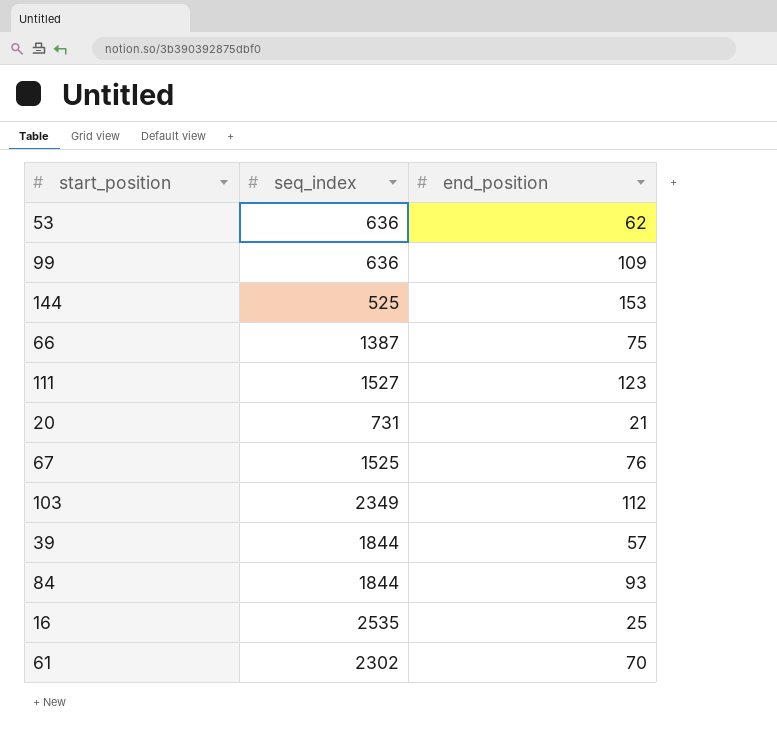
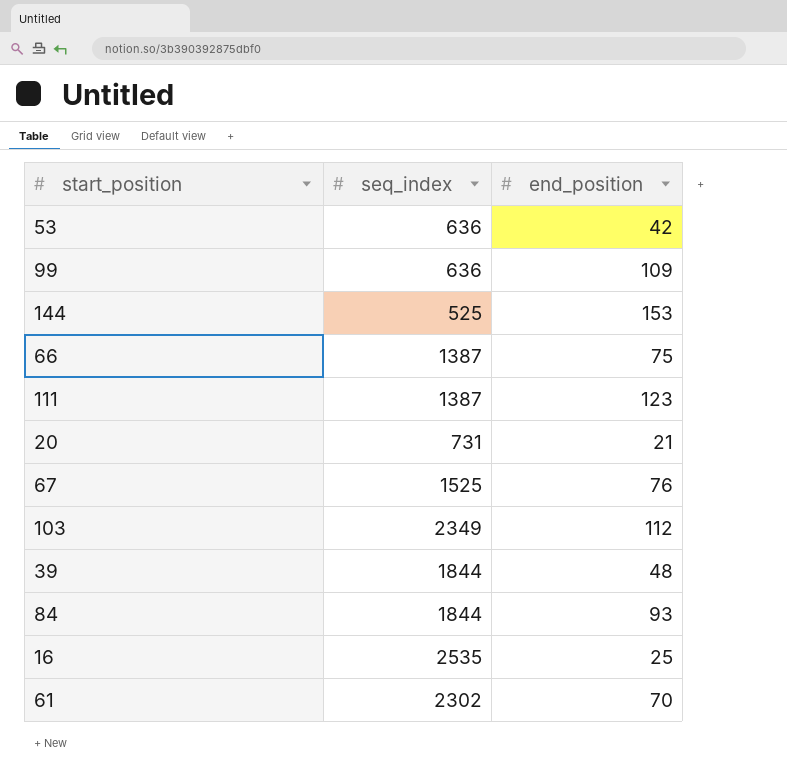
53 | end_position: 62 -> 42
111 | seq_index: 1527 -> 1387
39 | end_position: 57 -> 48

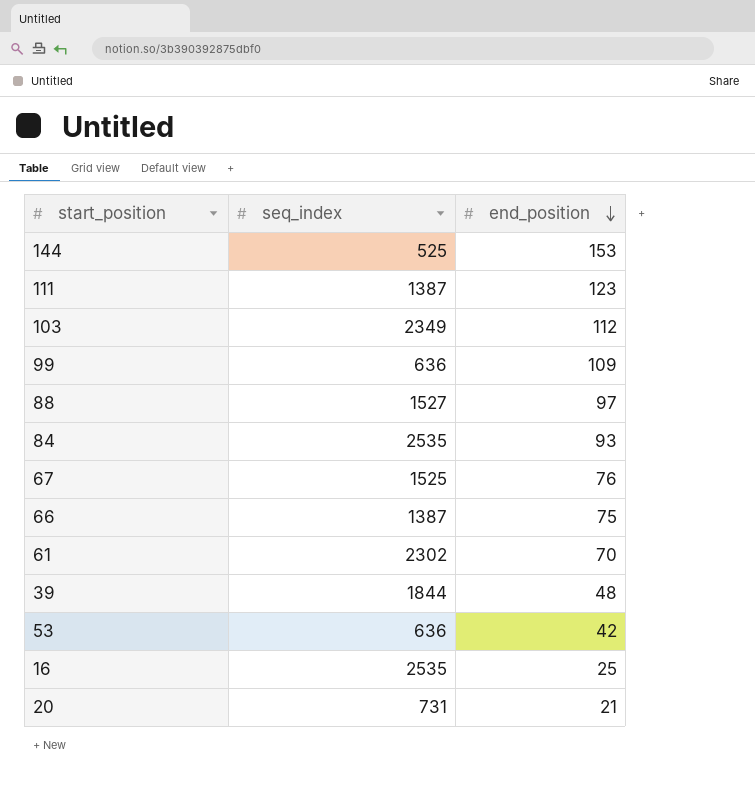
row order: none -> end_position descending
row 88: none -> 1527 | 97
84 | seq_index: 1844 -> 2535

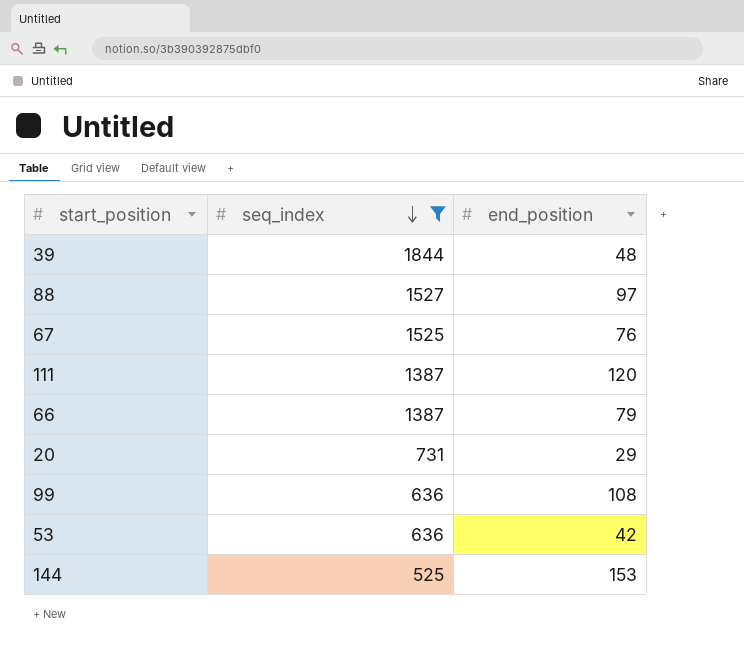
filter: none -> seq_index <= 1844
row order: end_position descending -> seq_index descending
111 | end_position: 123 -> 120
66 | end_position: 75 -> 79
20 | end_position: 21 -> 29
99 | end_position: 109 -> 108

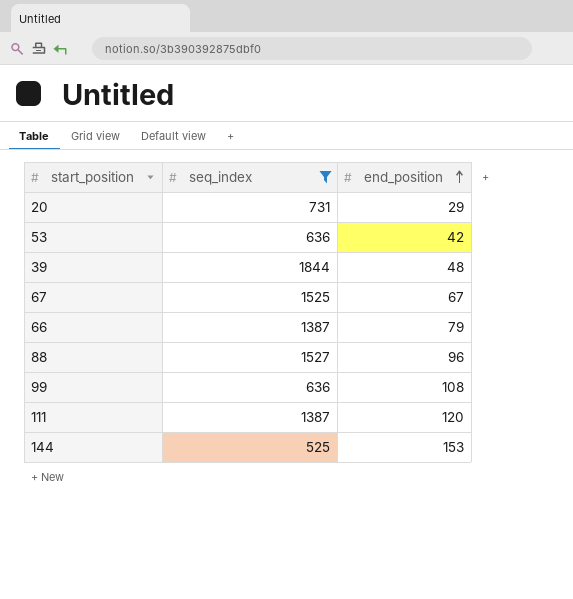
row order: seq_index descending -> end_position ascending
67 | end_position: 76 -> 67
88 | end_position: 97 -> 96

